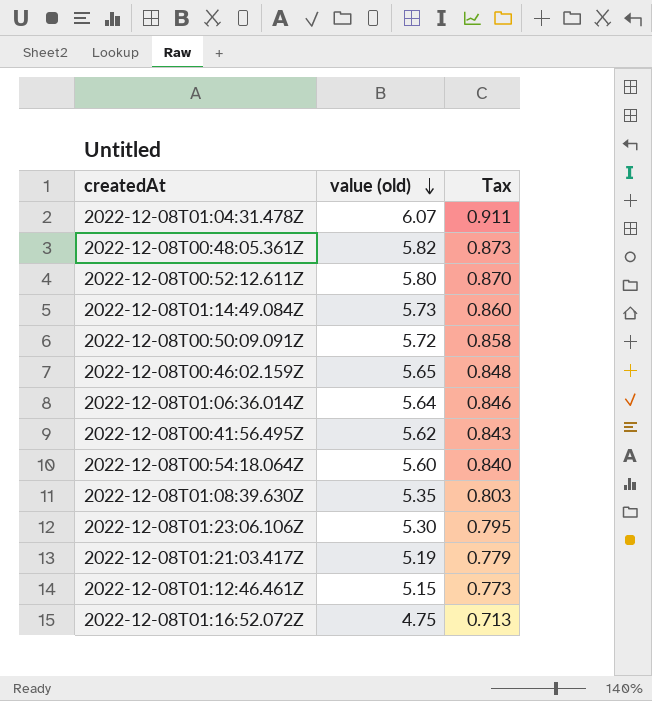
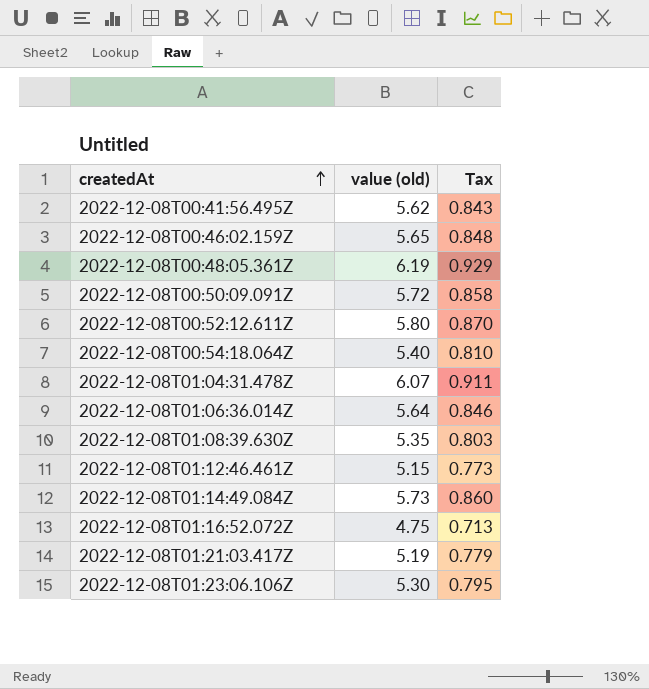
row order: value (old) descending -> createdAt ascending
2022-12-08T00:48:05.361Z | value (old): 5.82 -> 6.19
2022-12-08T00:48:05.361Z | Tax: 0.873 -> 0.929
2022-12-08T00:54:18.064Z | value (old): 5.60 -> 5.40
2022-12-08T00:54:18.064Z | Tax: 0.840 -> 0.810

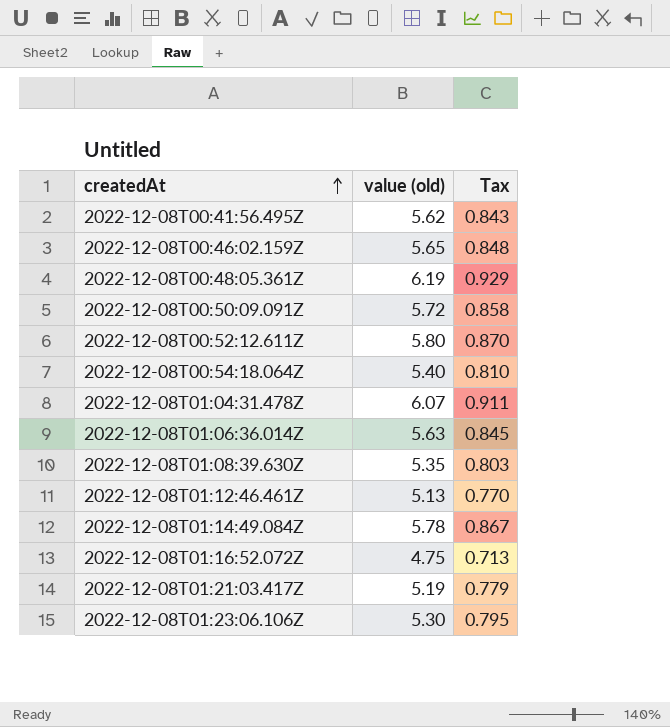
2022-12-08T01:06:36.014Z | value (old): 5.64 -> 5.63
2022-12-08T01:06:36.014Z | Tax: 0.846 -> 0.845
2022-12-08T01:12:46.461Z | value (old): 5.15 -> 5.13
2022-12-08T01:12:46.461Z | Tax: 0.773 -> 0.770
2022-12-08T01:14:49.084Z | value (old): 5.73 -> 5.78
2022-12-08T01:14:49.084Z | Tax: 0.860 -> 0.867

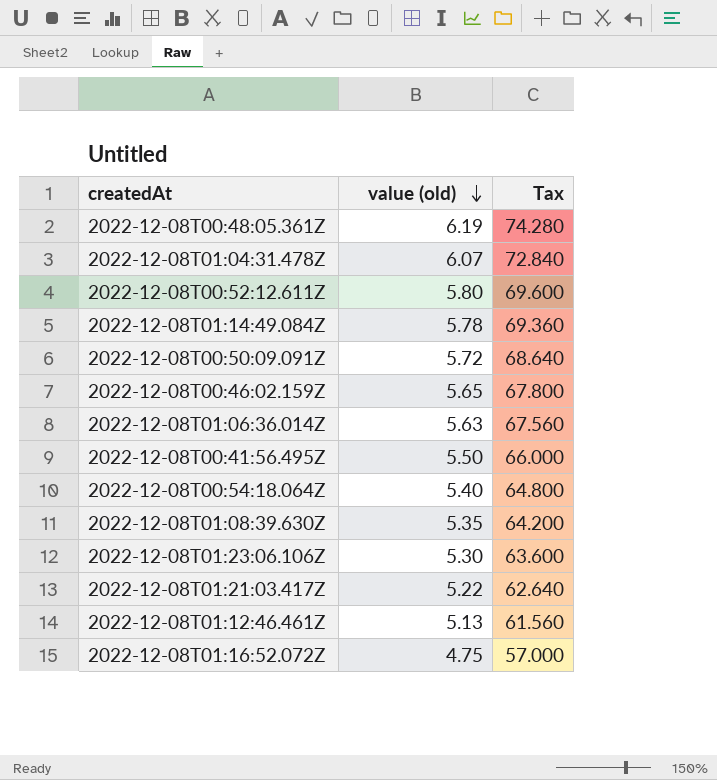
row order: createdAt ascending -> value (old) descending
column Tax | formula: [value (old)] * 0.15 -> [value (old)] * 12
2022-12-08T00:41:56.495Z | value (old): 5.62 -> 5.50
2022-12-08T01:21:03.417Z | value (old): 5.19 -> 5.22

